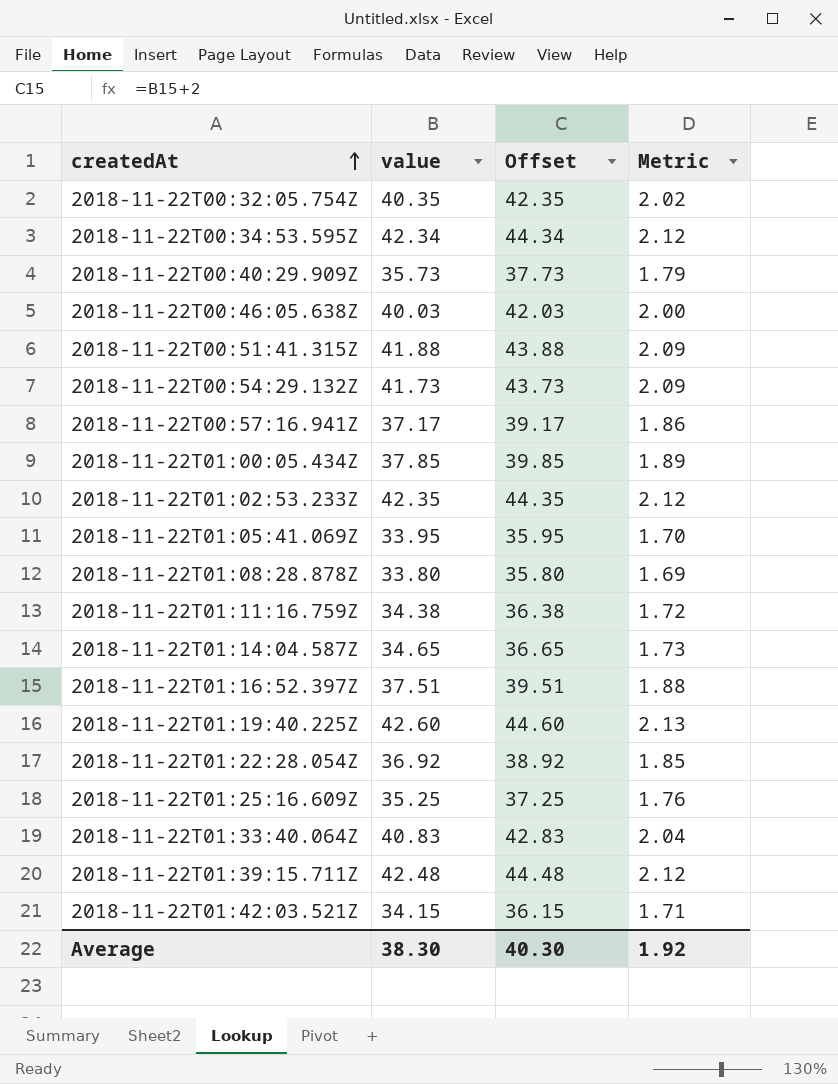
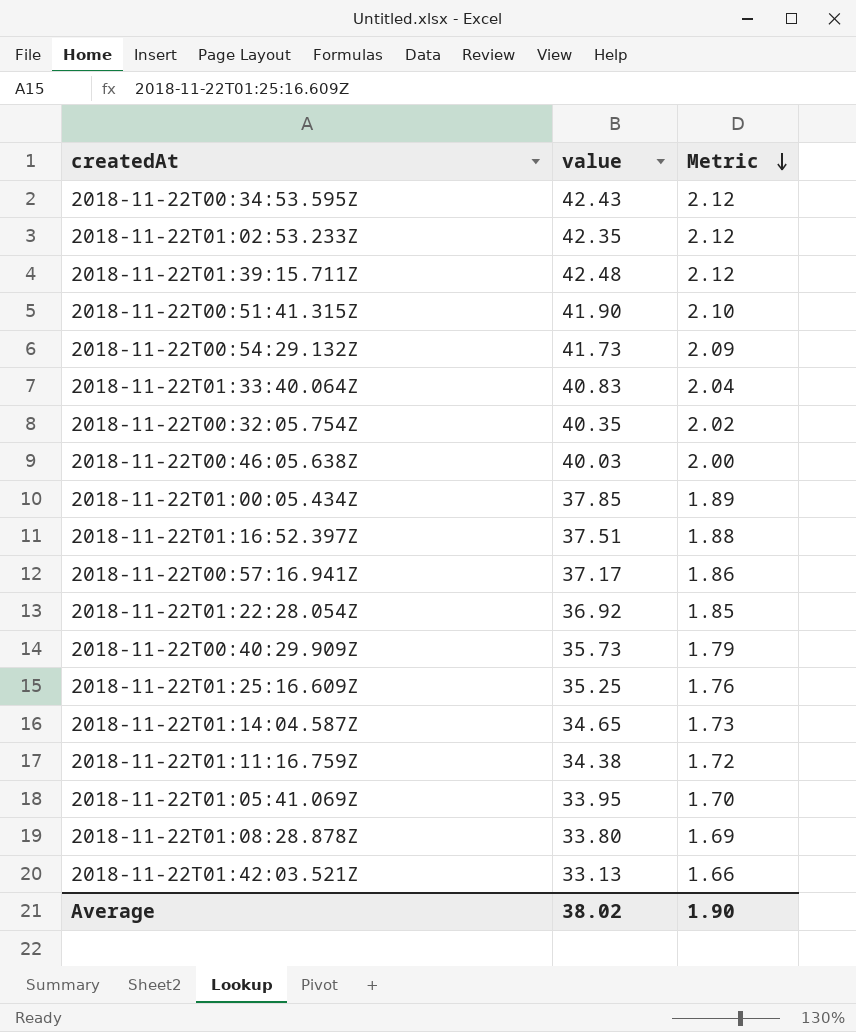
row order: createdAt ascending -> Metric descending
column Offset | formula: [value] + 2 -> none
row 2018-11-22T01:19:40.225Z: 42.60 | 44.60 | 2.13 -> none
2018-11-22T00:34:53.595Z | value: 42.34 -> 42.43
2018-11-22T00:51:41.315Z | value: 41.88 -> 41.90
2018-11-22T00:51:41.315Z | Metric: 2.09 -> 2.10
2018-11-22T01:42:03.521Z | value: 34.15 -> 33.13
2018-11-22T01:42:03.521Z | Metric: 1.71 -> 1.66
Average | value: 38.30 -> 38.02
Average | Metric: 1.92 -> 1.90

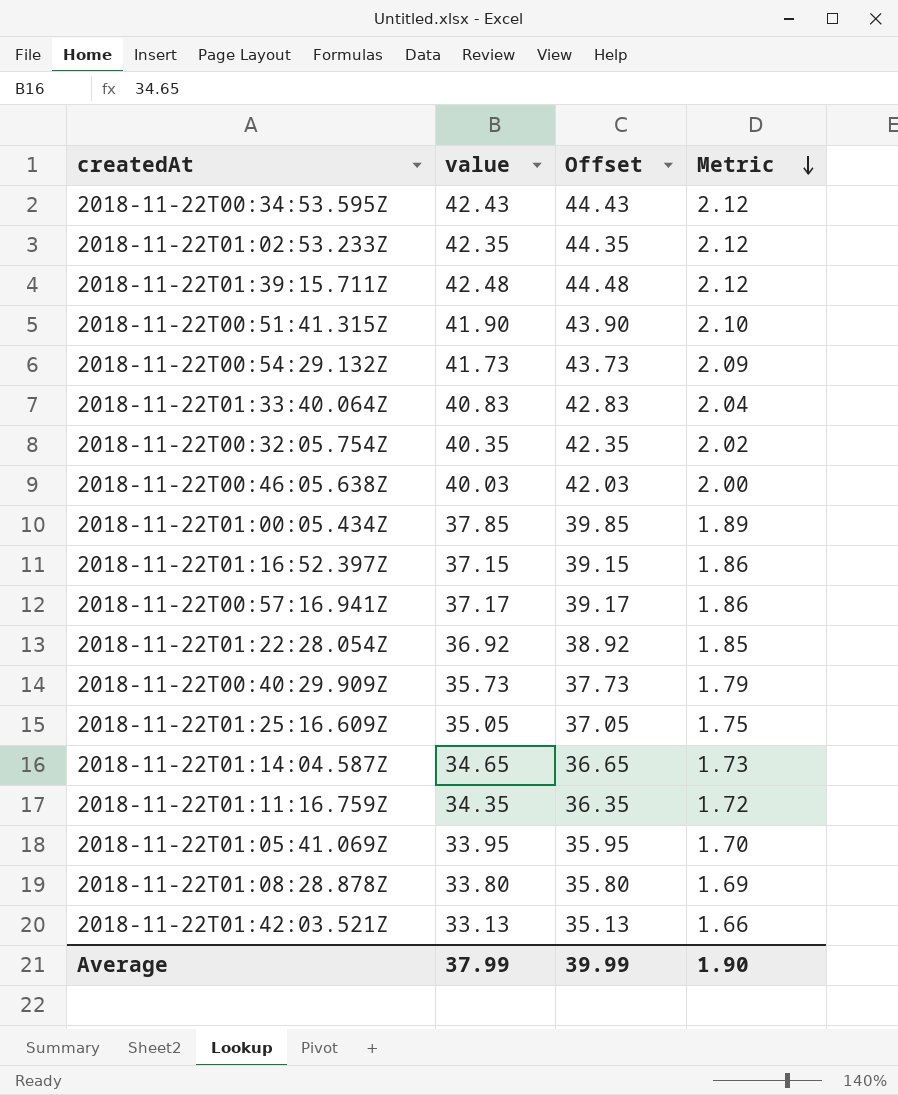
column Offset | formula: none -> [value] + 2
2018-11-22T01:16:52.397Z | value: 37.51 -> 37.15
2018-11-22T01:16:52.397Z | Metric: 1.88 -> 1.86
2018-11-22T01:25:16.609Z | value: 35.25 -> 35.05
2018-11-22T01:25:16.609Z | Metric: 1.76 -> 1.75
2018-11-22T01:11:16.759Z | value: 34.38 -> 34.35
Average | value: 38.02 -> 37.99

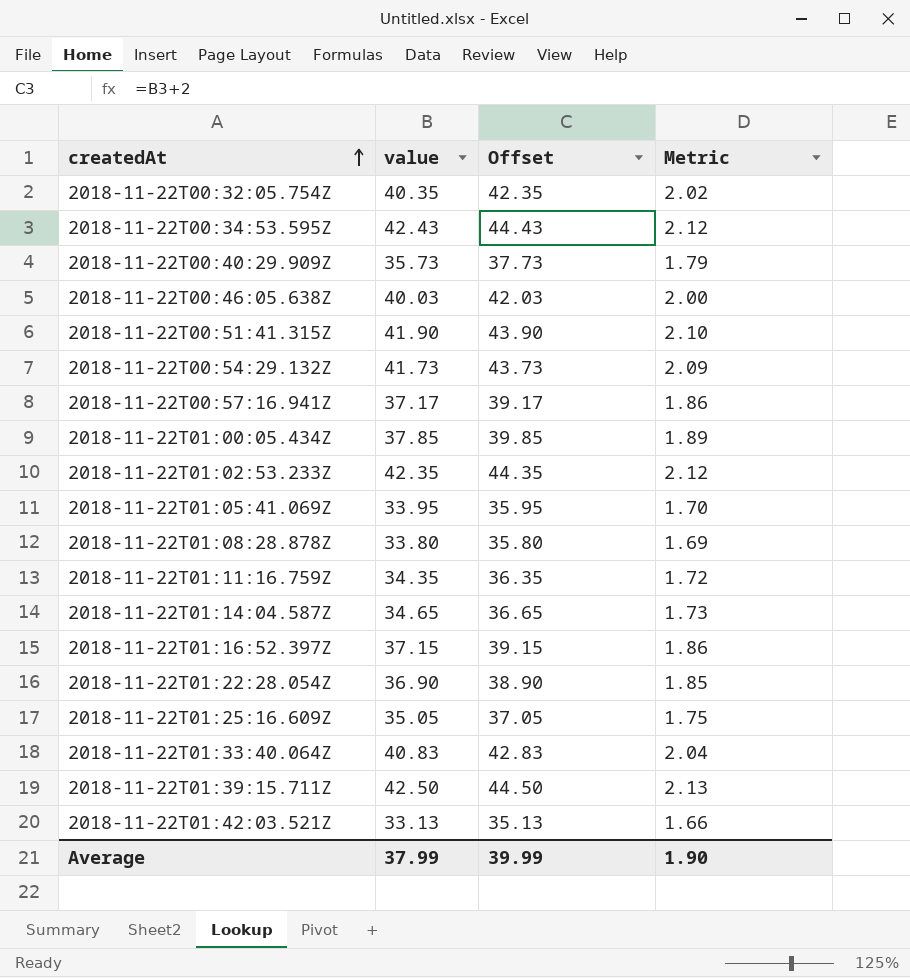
row order: Metric descending -> createdAt ascending
2018-11-22T01:22:28.054Z | value: 36.92 -> 36.90
2018-11-22T01:22:28.054Z | Offset: 38.92 -> 38.90
2018-11-22T01:39:15.711Z | value: 42.48 -> 42.50
2018-11-22T01:39:15.711Z | Offset: 44.48 -> 44.50
2018-11-22T01:39:15.711Z | Metric: 2.12 -> 2.13

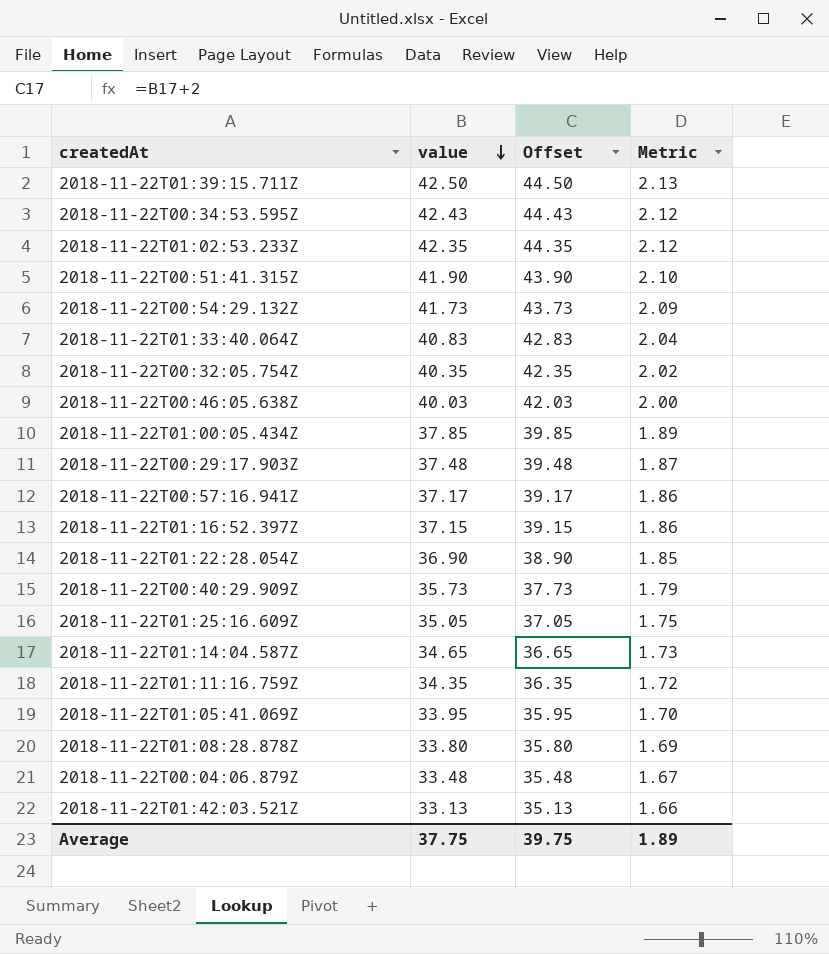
row order: createdAt ascending -> value descending
row 2018-11-22T00:29:17.903Z: none -> 37.48 | 39.48 | 1.87
row 2018-11-22T00:04:06.879Z: none -> 33.48 | 35.48 | 1.67
Average | value: 37.99 -> 37.75
Average | Offset: 39.99 -> 39.75
Average | Metric: 1.90 -> 1.89

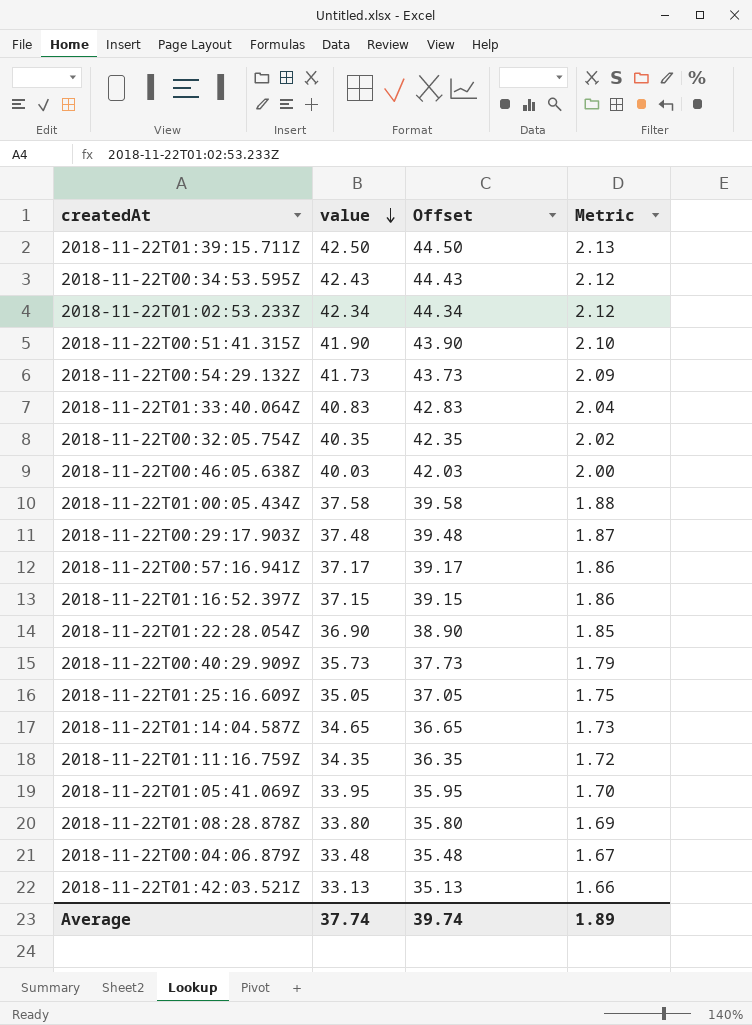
2018-11-22T01:02:53.233Z | value: 42.35 -> 42.34
2018-11-22T01:02:53.233Z | Offset: 44.35 -> 44.34
2018-11-22T01:00:05.434Z | value: 37.85 -> 37.58
2018-11-22T01:00:05.434Z | Offset: 39.85 -> 39.58
2018-11-22T01:00:05.434Z | Metric: 1.89 -> 1.88
Average | value: 37.75 -> 37.74
Average | Offset: 39.75 -> 39.74

